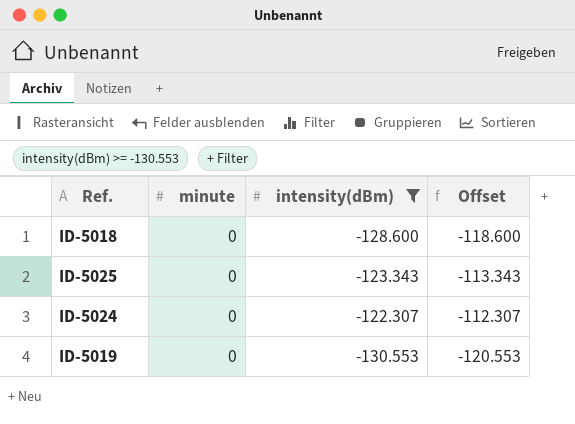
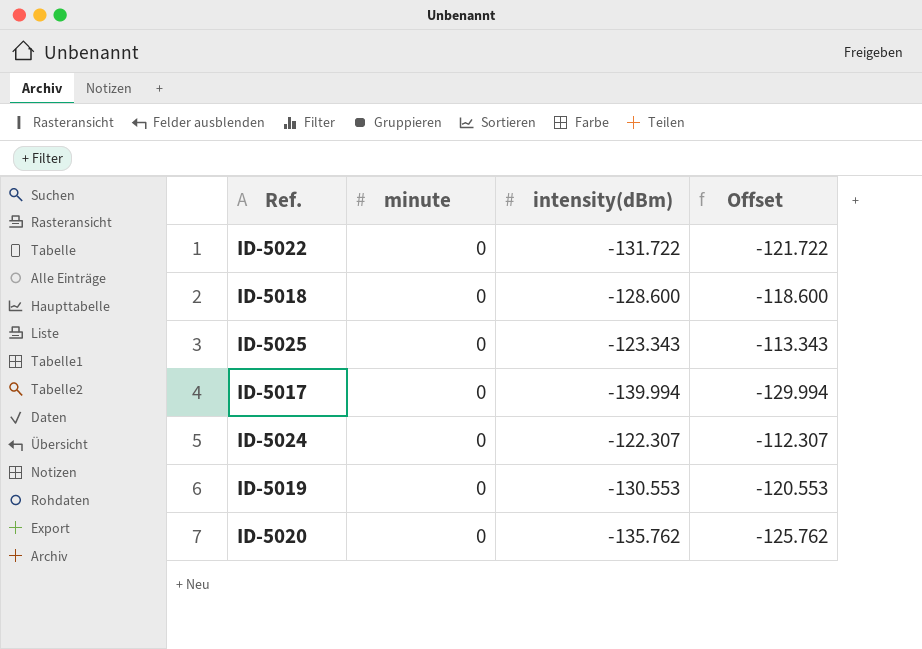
filter: intensity(dBm) >= -130.553 -> none

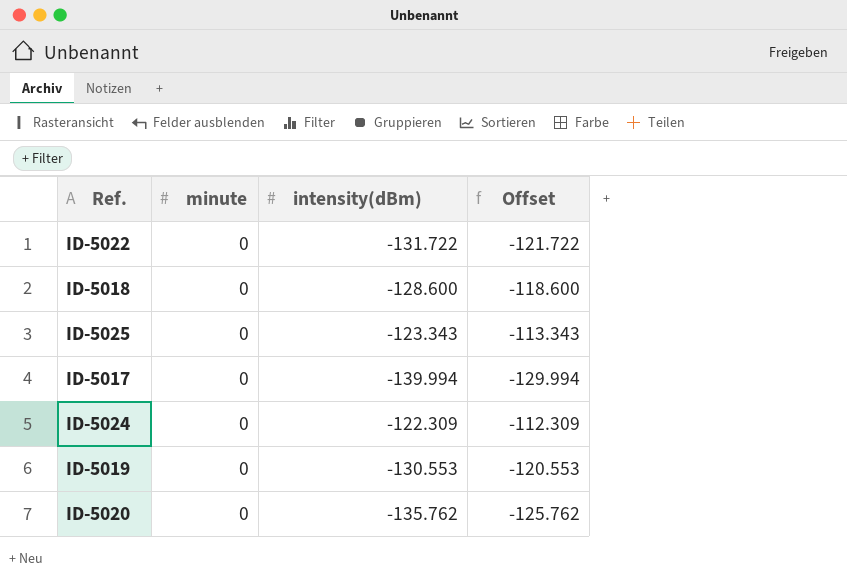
ID-5024 | intensity(dBm): -122.307 -> -122.309
ID-5024 | Offset: -112.307 -> -112.309

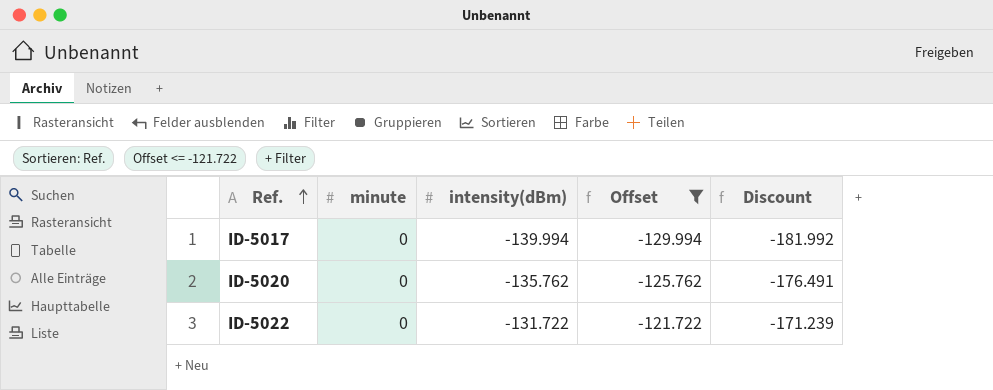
filter: none -> Offset <= -121.722
row order: none -> Ref. ascending
column Discount | formula: none -> [intensity(dBm)] * 1.3

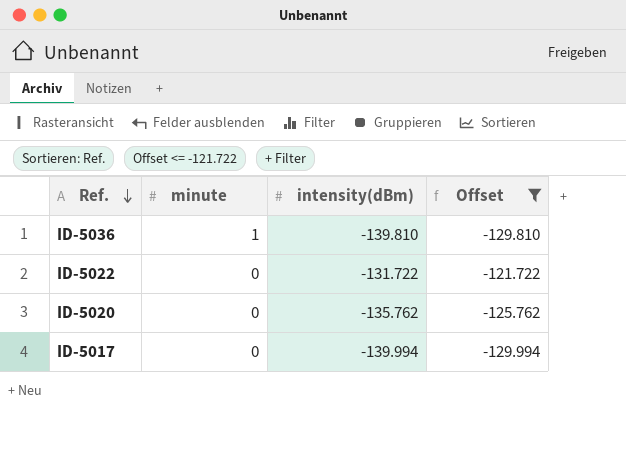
row order: Ref. ascending -> Ref. descending
column Discount | formula: [intensity(dBm)] * 1.3 -> none
row ID-5036: none -> 1 | -139.810 | -129.810

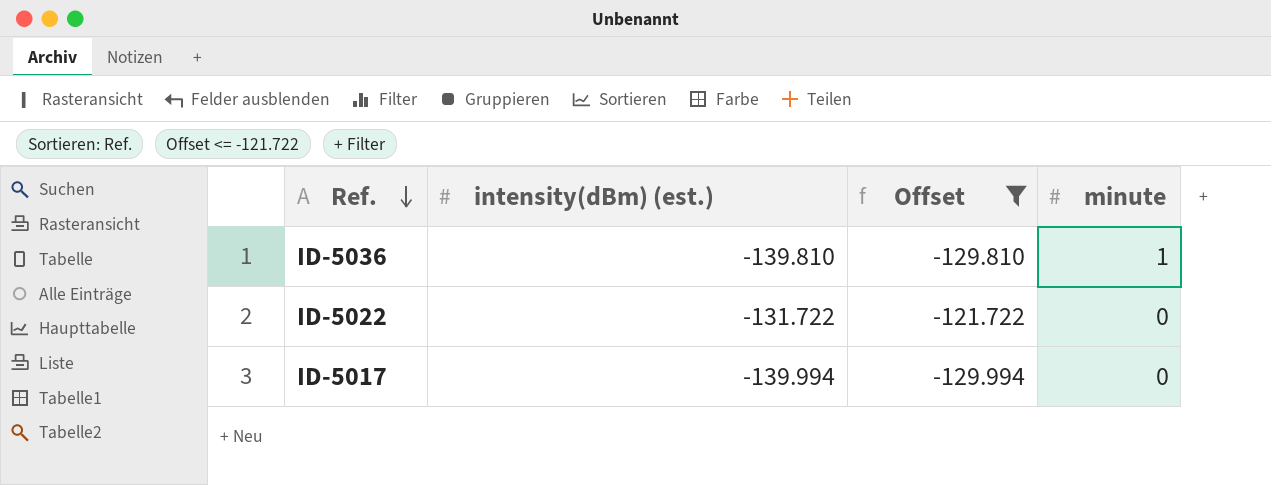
column name: intensity(dBm) -> intensity(dBm) (est.)
column minute | position: 2 -> 4
row ID-5020: 0 | -135.762 | -125.762 -> none

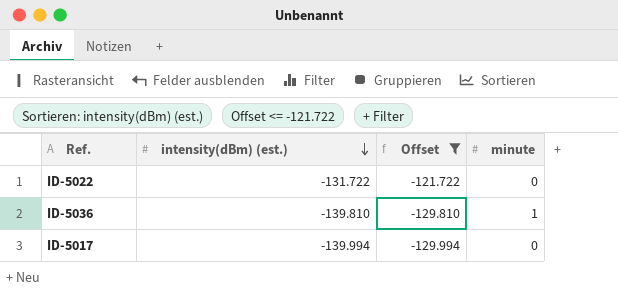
row order: Ref. descending -> intensity(dBm) (est.) descending

